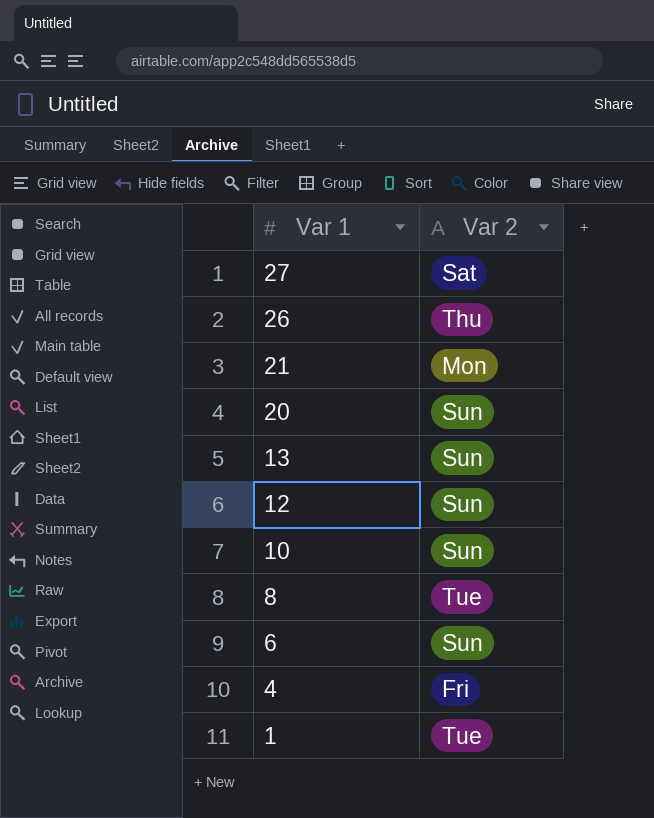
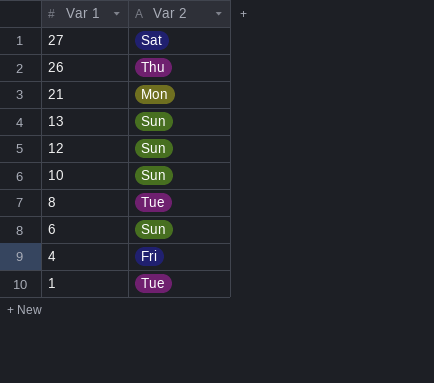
row 20: Sun -> none

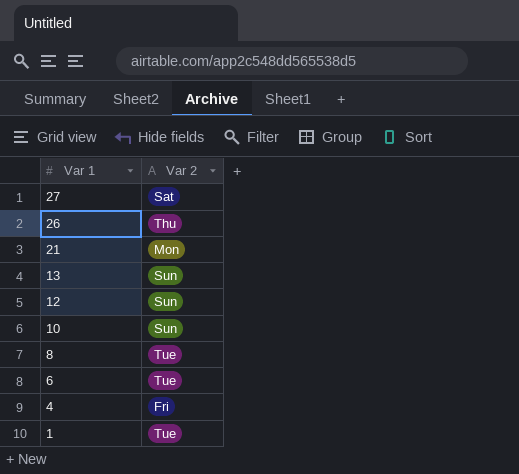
6 | Var 2: Sun -> Tue

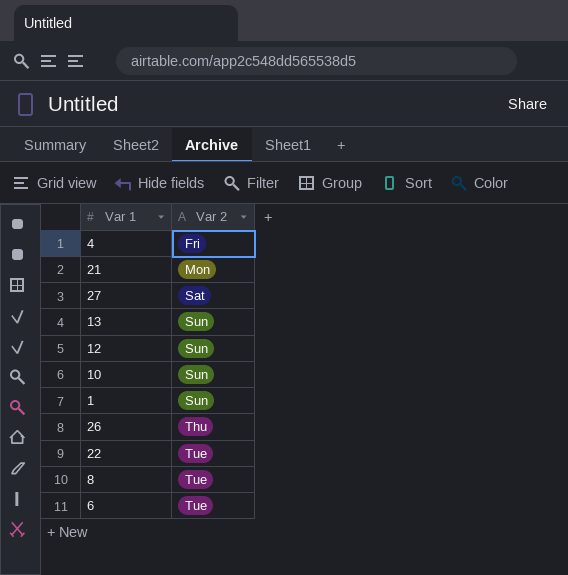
row order: Var 1 descending -> Var 2 ascending
1 | Var 2: Tue -> Sun
row 22: none -> Tue

